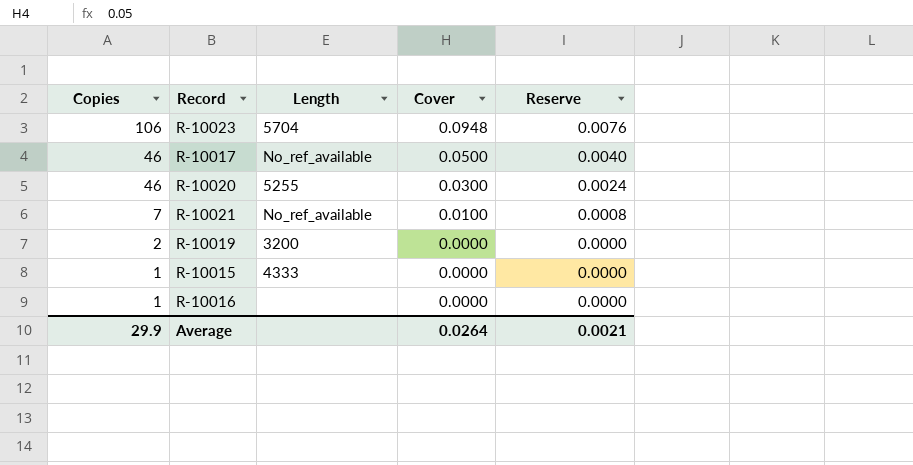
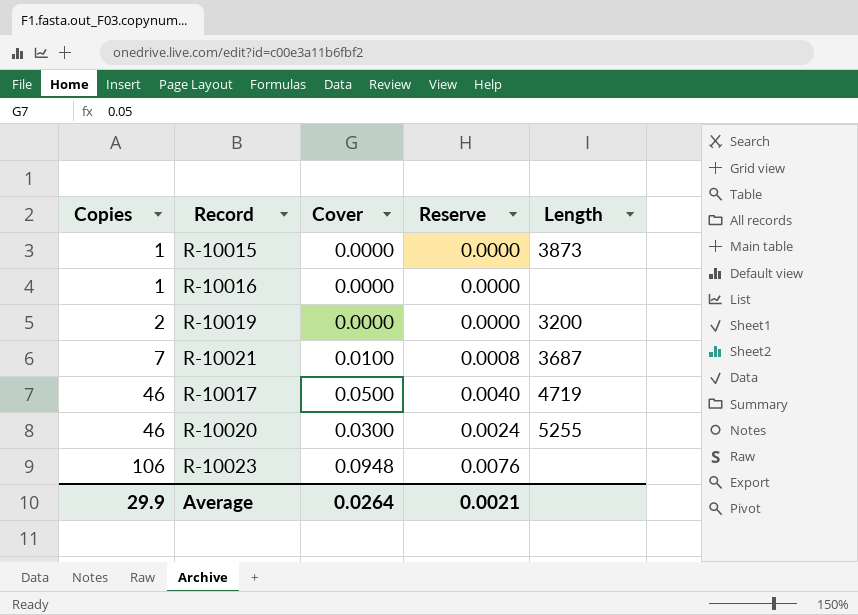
row order: Copies descending -> Copies ascending
column Length | position: 3 -> 5
R-10015 | Length: 4333 -> 3873
R-10021 | Length: No_ref_available -> 3687
R-10017 | Length: No_ref_available -> 4719
R-10023 | Length: 5704 -> none

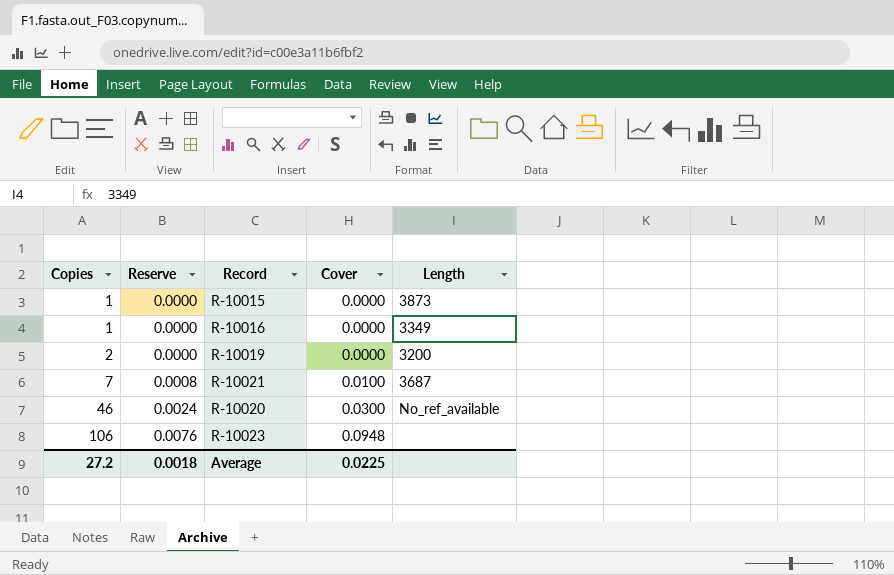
column Reserve | position: 4 -> 2
row R-10017: 46 | 0.0500 | 0.0040 | 4719 -> none
R-10016 | Length: none -> 3349
R-10020 | Length: 5255 -> No_ref_available
Average | Copies: 29.9 -> 27.2
Average | Reserve: 0.0021 -> 0.0018
Average | Cover: 0.0264 -> 0.0225

